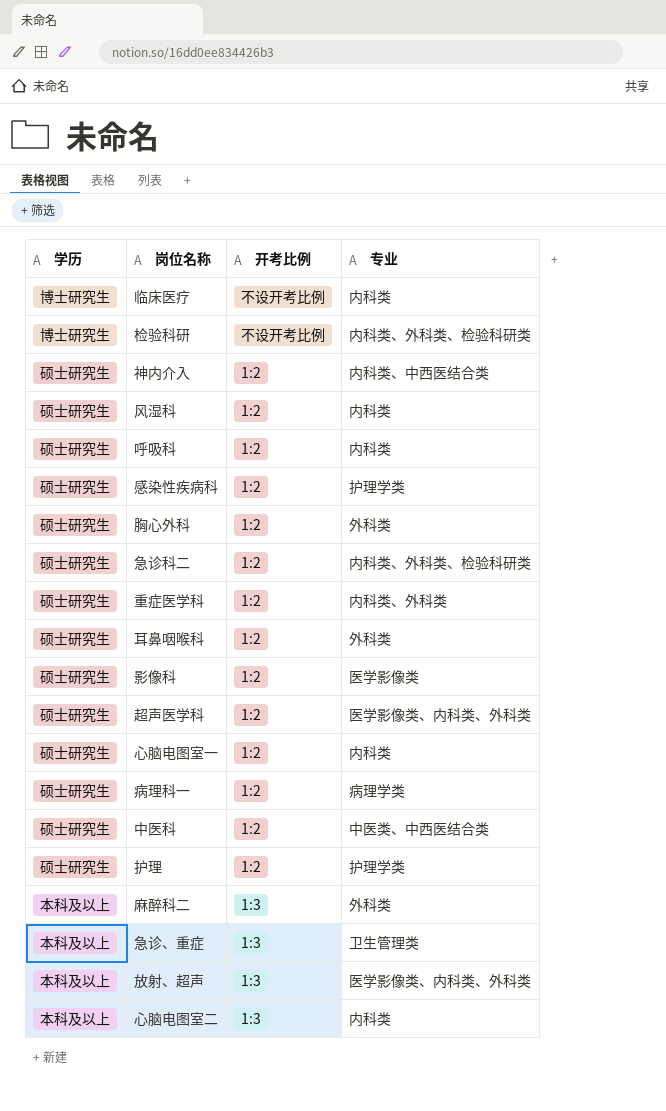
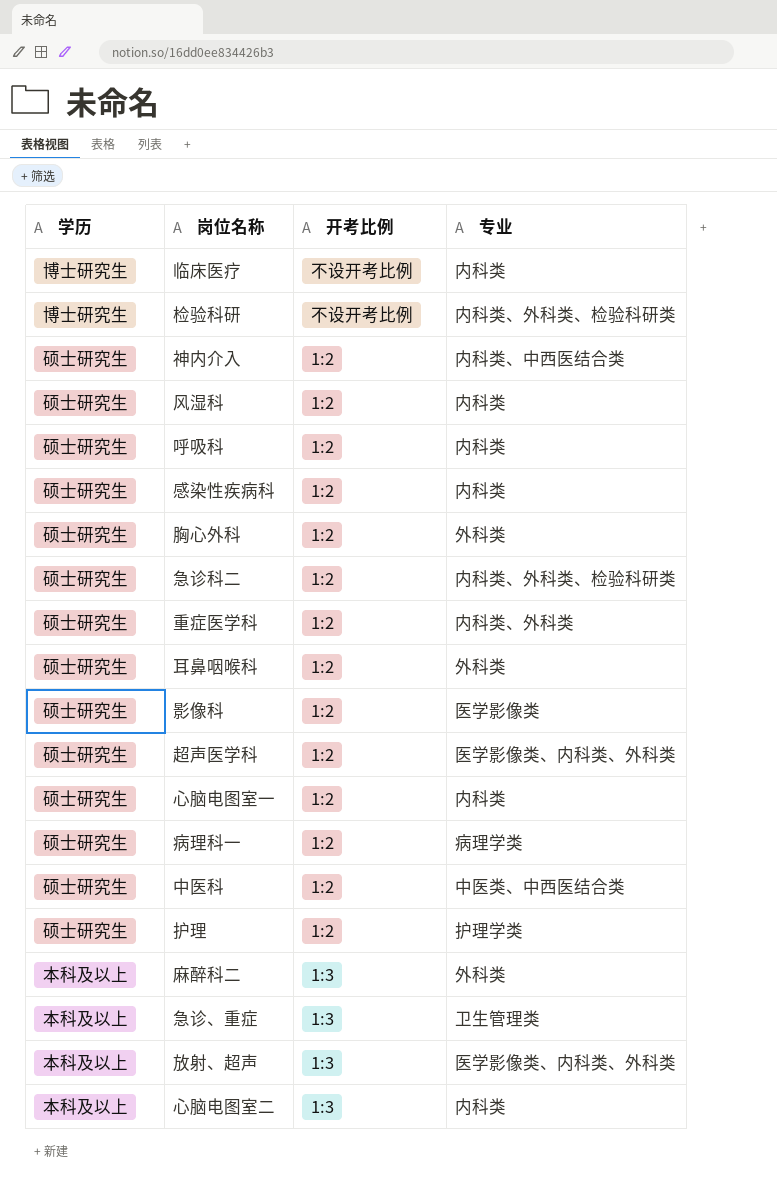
感染性疾病科 | 专业: 护理学类 -> 内科类

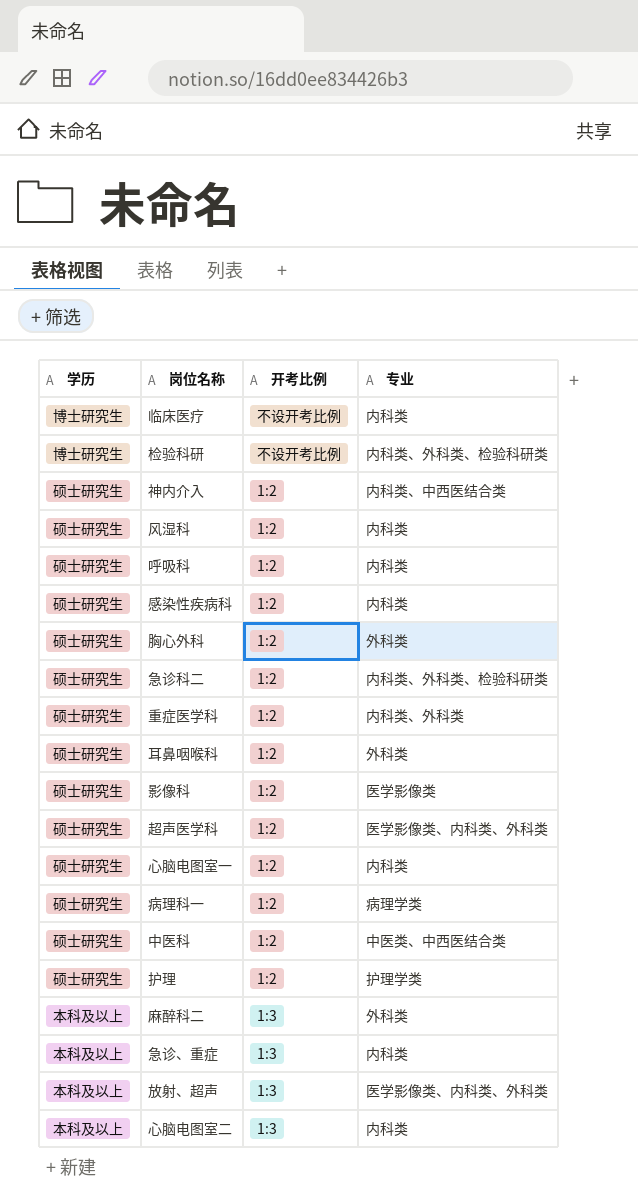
急诊、重症 | 专业: 卫生管理类 -> 内科类

